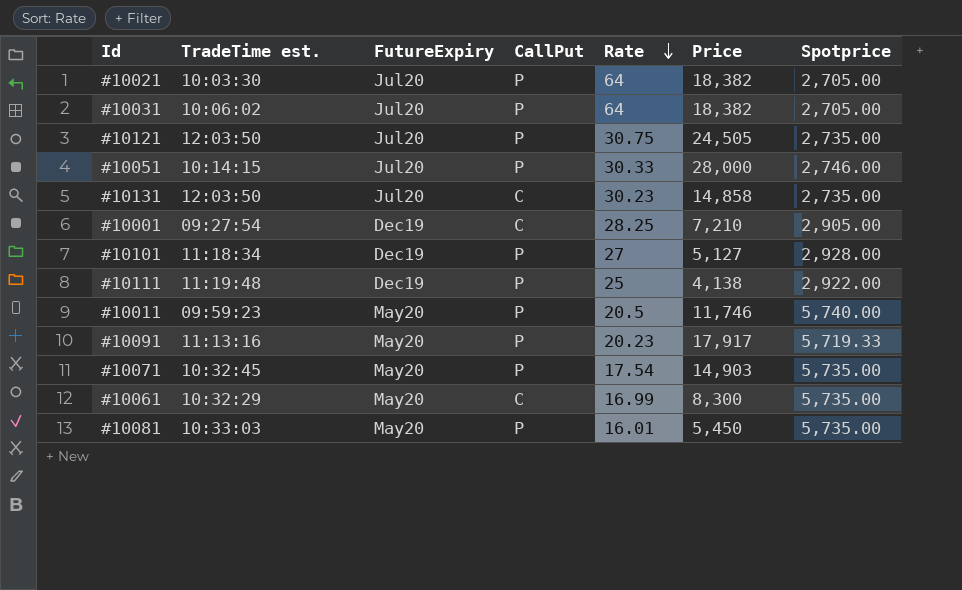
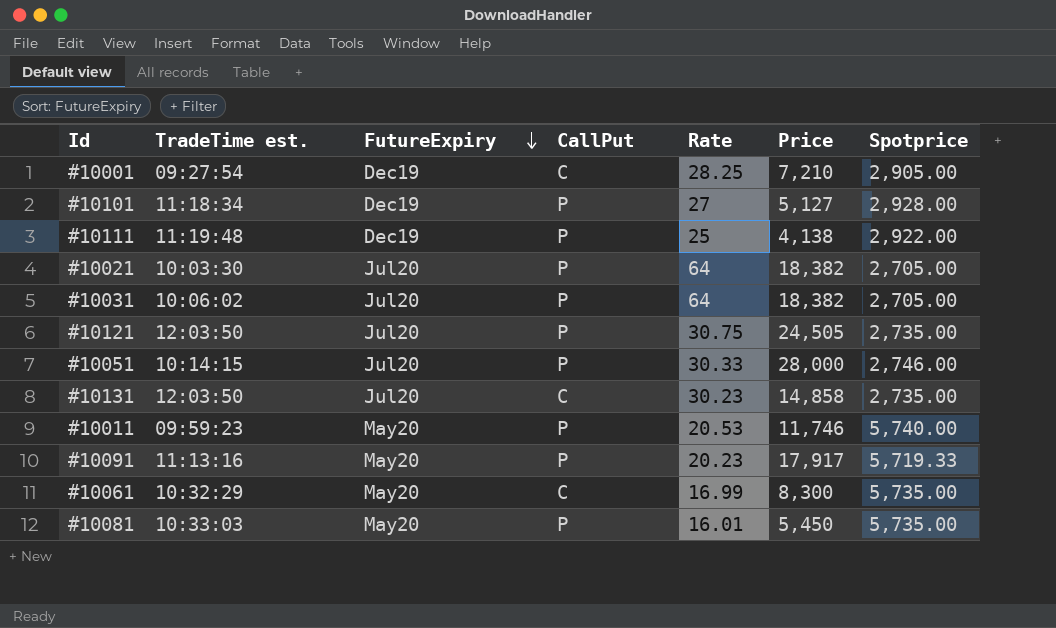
row order: Rate descending -> FutureExpiry descending
row #10071: 10:32:45 | May20 | P | 17.54 | 14,903 | 5,735.00 -> none
#10011 | Rate: 20.5 -> 20.53

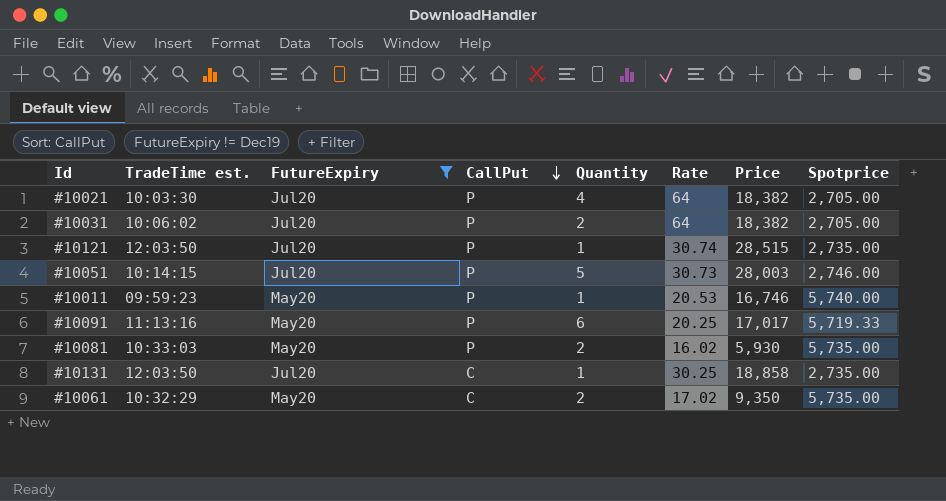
filter: none -> FutureExpiry != Dec19
row order: FutureExpiry descending -> CallPut descending
column Quantity | position: none -> 5
#10121 | Rate: 30.75 -> 30.74
#10121 | Price: 24,505 -> 28,515
#10051 | Rate: 30.33 -> 30.73
#10051 | Price: 28,000 -> 28,003
#10011 | Price: 11,746 -> 16,746
#10091 | Rate: 20.23 -> 20.25
#10091 | Price: 17,917 -> 17,017
#10081 | Rate: 16.01 -> 16.02
#10081 | Price: 5,450 -> 5,930
#10131 | Rate: 30.23 -> 30.25
#10131 | Price: 14,858 -> 18,858
#10061 | Rate: 16.99 -> 17.02
#10061 | Price: 8,300 -> 9,350

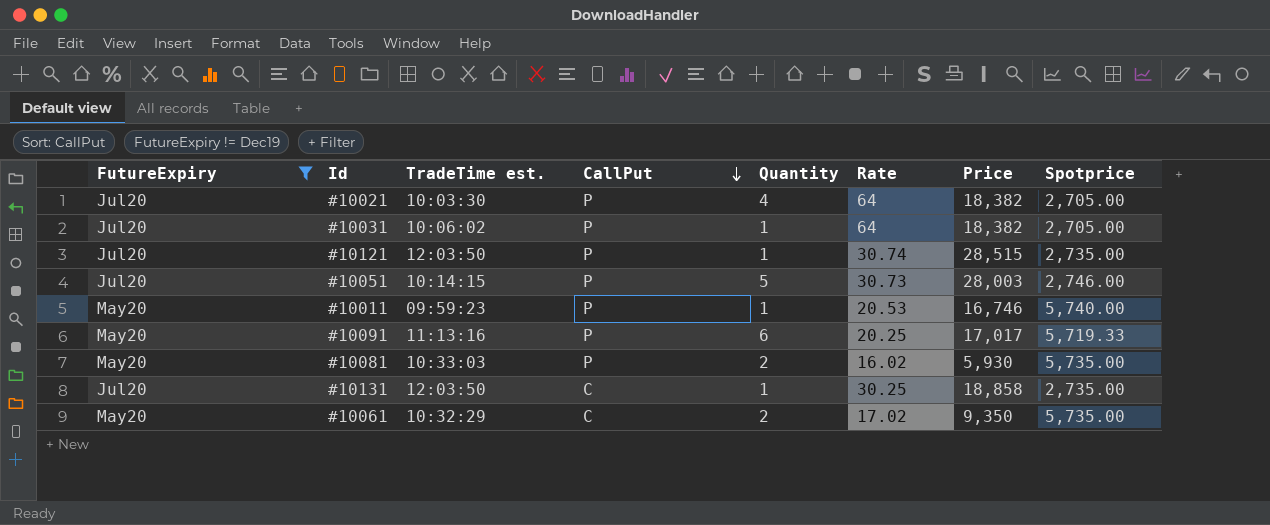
column FutureExpiry | position: 3 -> 1
#10031 | Quantity: 2 -> 1

